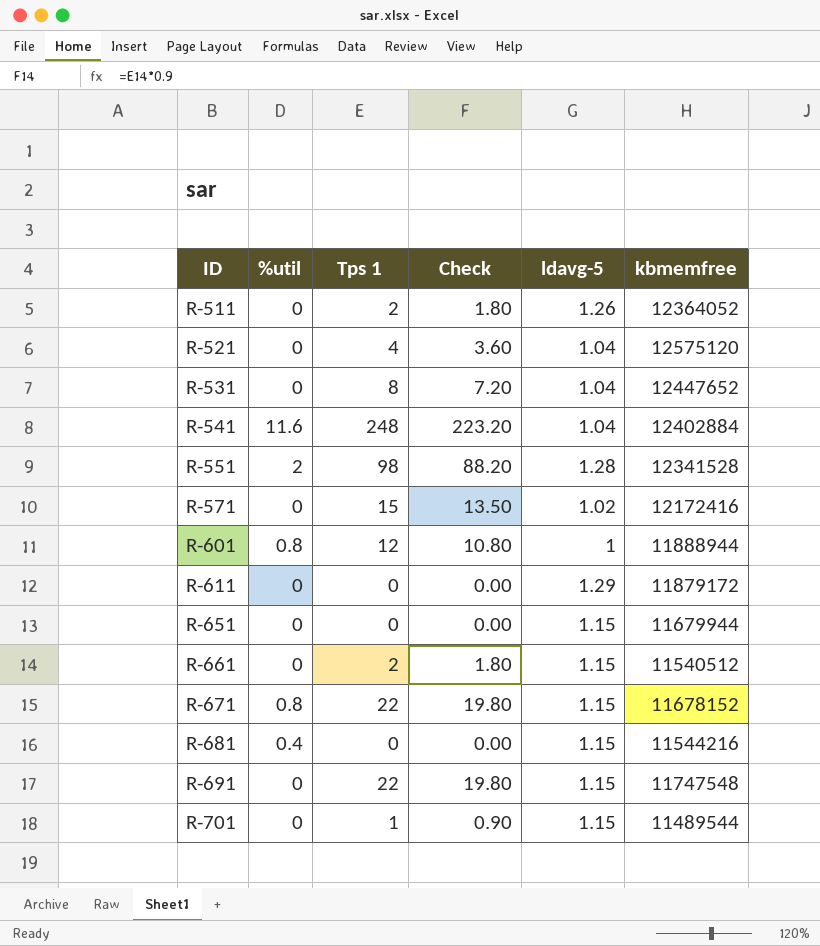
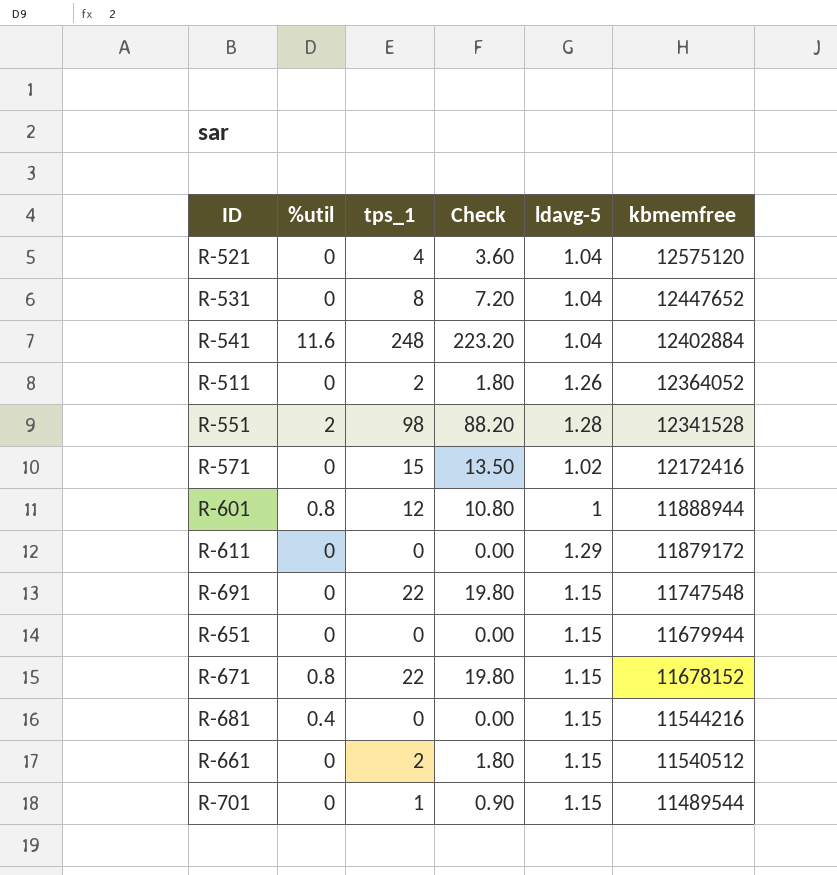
row order: ID ascending -> kbmemfree descending
column name: Tps 1 -> tps_1

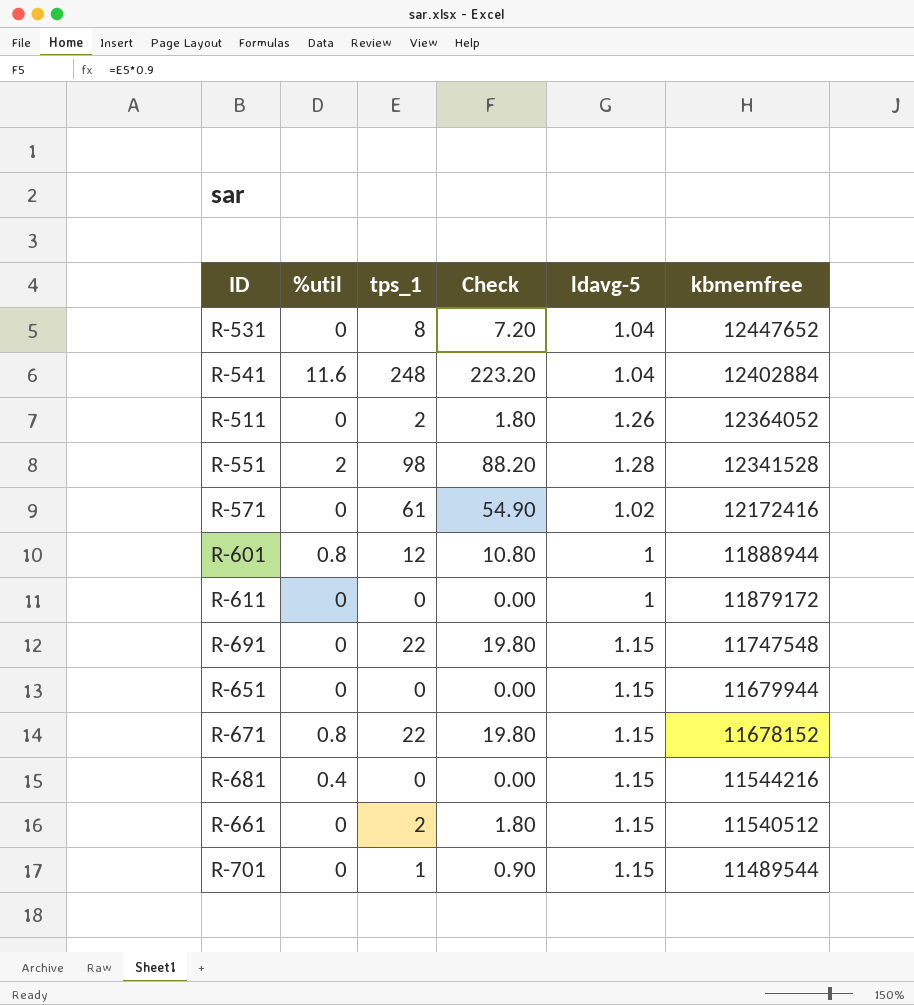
row R-521: 0 | 4 | 3.60 | 1.04 | 12575120 -> none
R-571 | tps_1: 15 -> 61
R-571 | Check: 13.50 -> 54.90
R-611 | ldavg-5: 1.29 -> 1

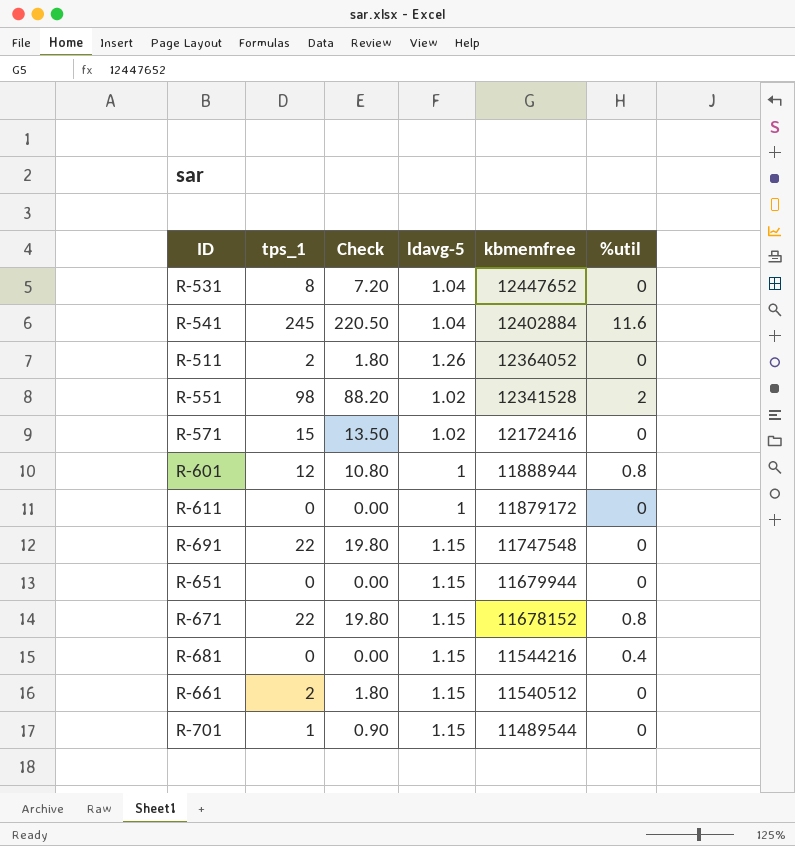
column %util | position: 2 -> 6
R-541 | tps_1: 248 -> 245
R-541 | Check: 223.20 -> 220.50
R-551 | ldavg-5: 1.28 -> 1.02
R-571 | tps_1: 61 -> 15
R-571 | Check: 54.90 -> 13.50

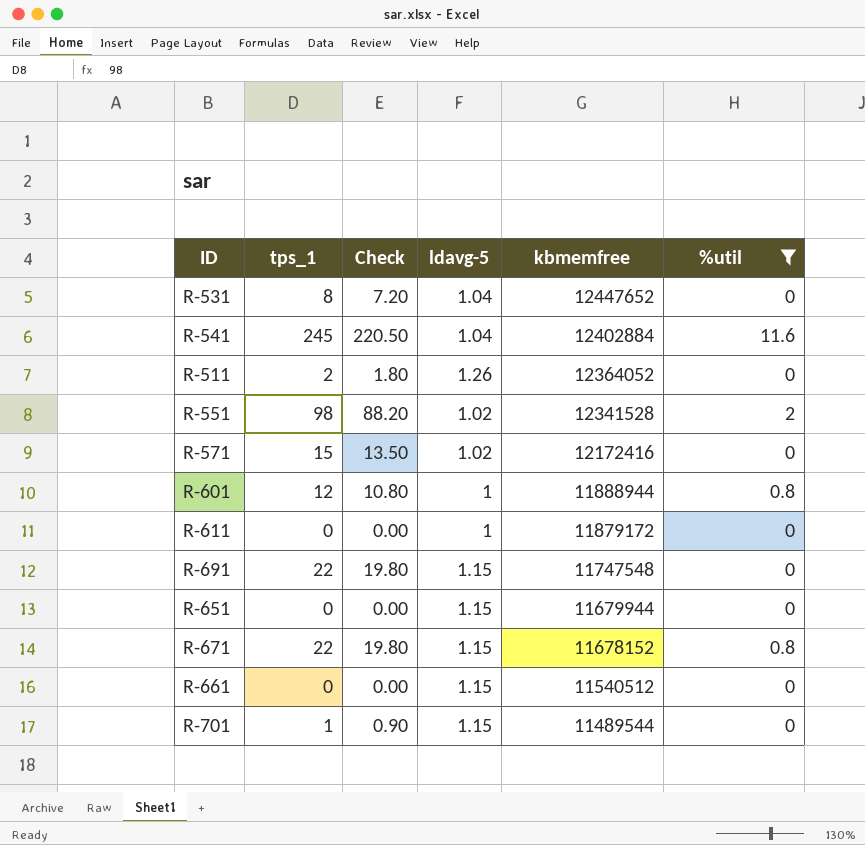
filter: none -> %util != 0.4
R-661 | tps_1: 2 -> 0
R-661 | Check: 1.80 -> 0.00

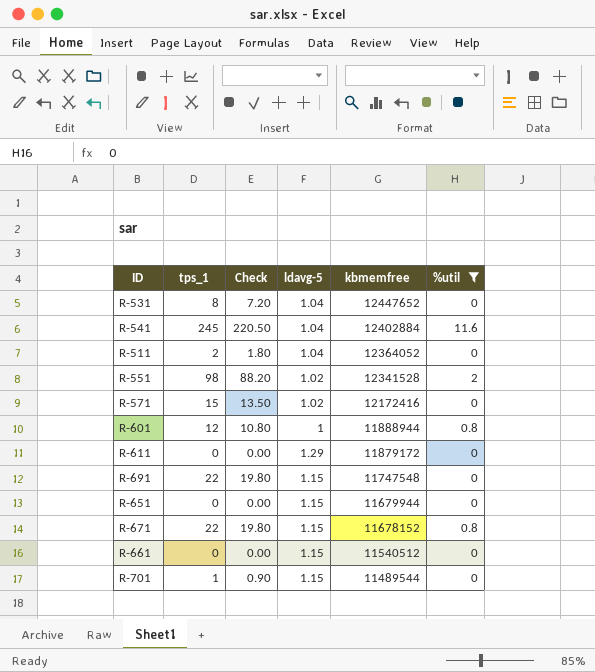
R-511 | ldavg-5: 1.26 -> 1.04
R-611 | ldavg-5: 1 -> 1.29

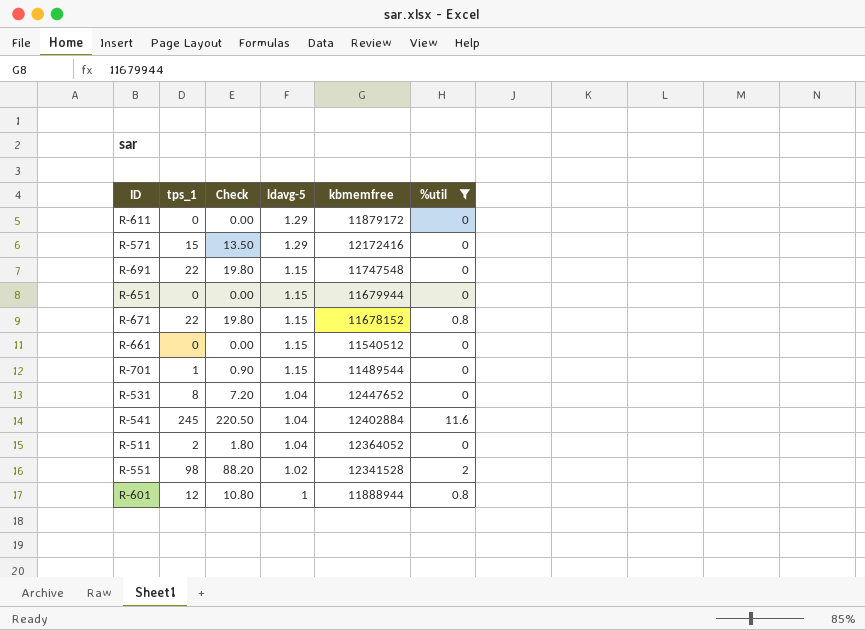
row order: kbmemfree descending -> ldavg-5 descending
R-571 | ldavg-5: 1.02 -> 1.29

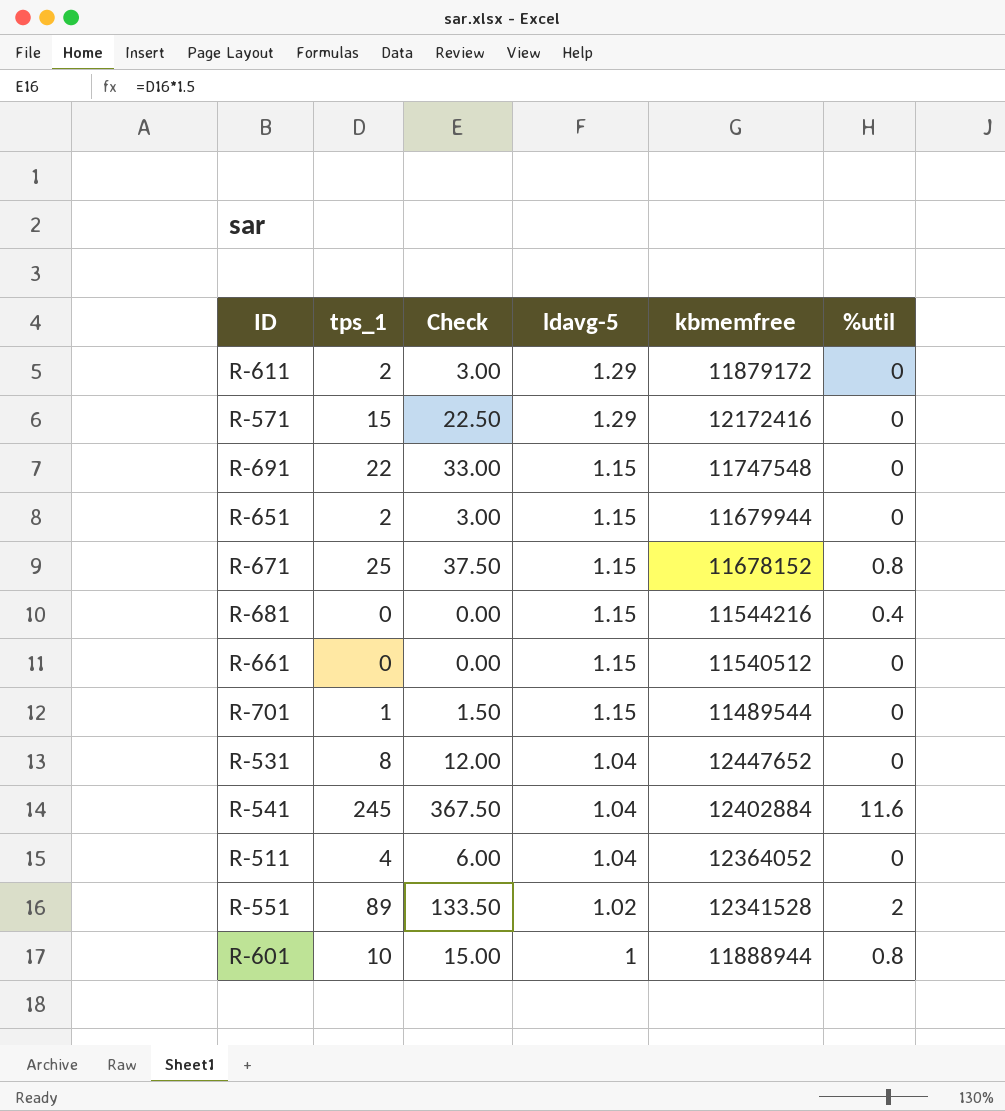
filter: %util != 0.4 -> none
column Check | formula: [tps_1] * 0.9 -> [tps_1] * 1.5
R-611 | tps_1: 0 -> 2
R-651 | tps_1: 0 -> 2
R-671 | tps_1: 22 -> 25
R-511 | tps_1: 2 -> 4
R-551 | tps_1: 98 -> 89
R-601 | tps_1: 12 -> 10

